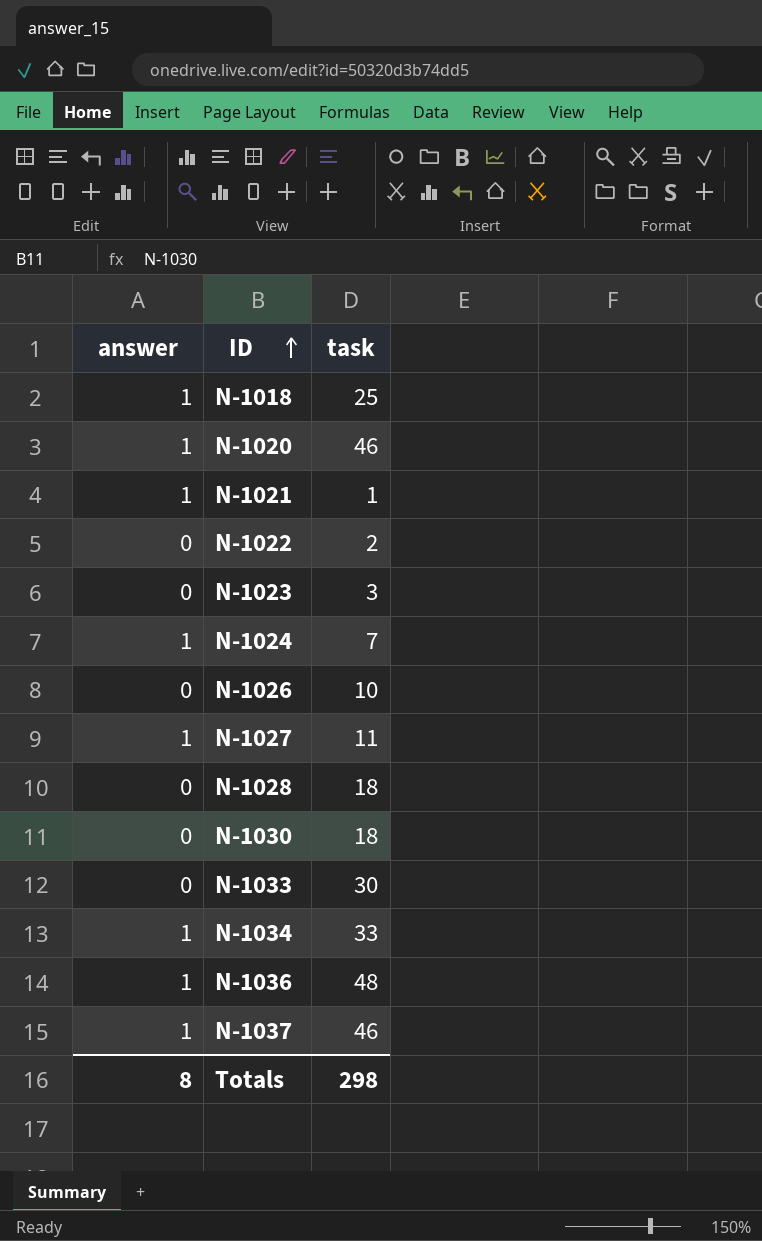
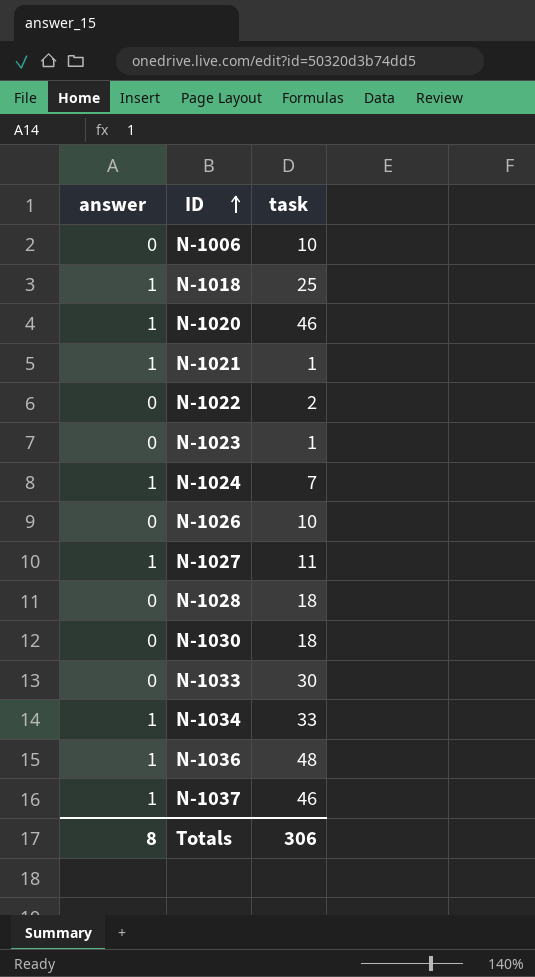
row N-1006: none -> 0 | 10
N-1023 | task: 3 -> 1
Totals | task: 298 -> 306

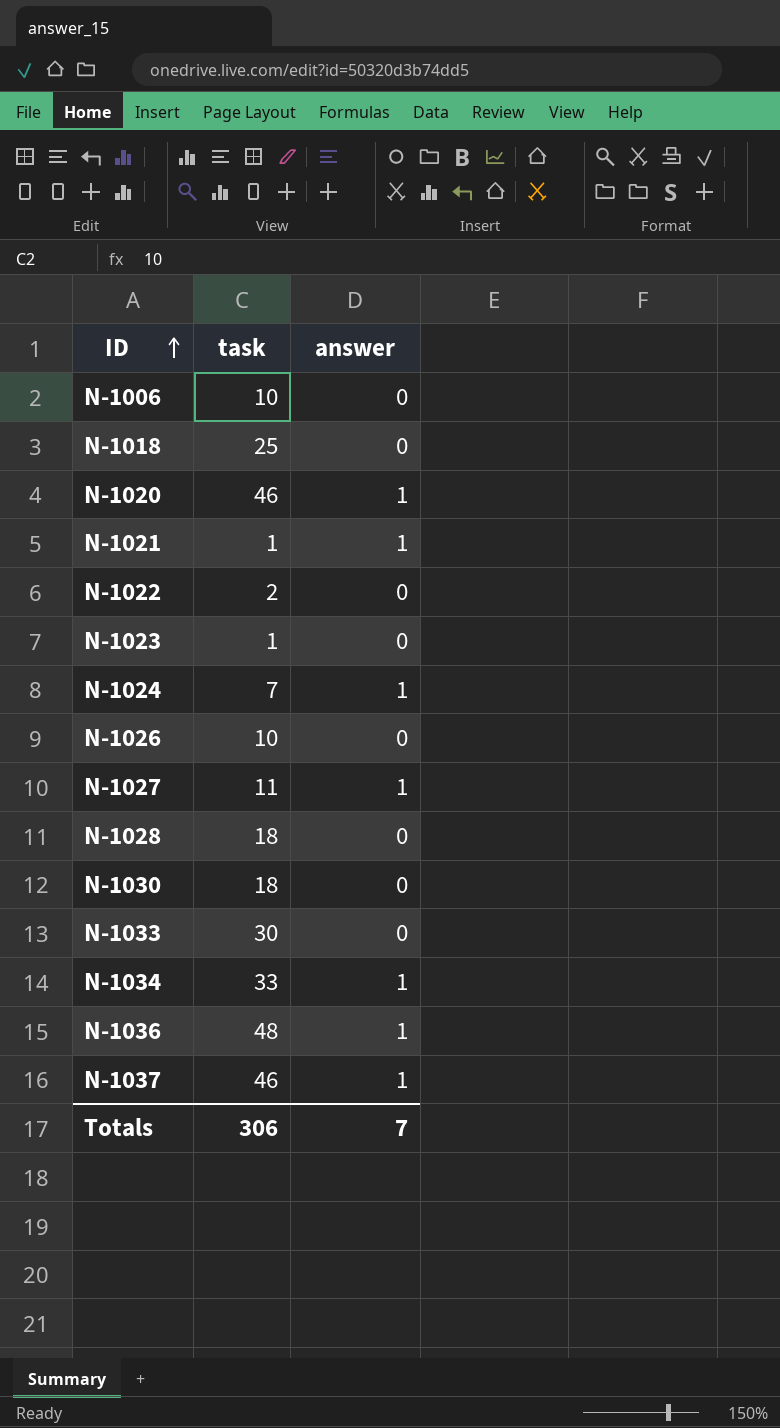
column answer | position: 1 -> 3
N-1018 | answer: 1 -> 0
Totals | answer: 8 -> 7

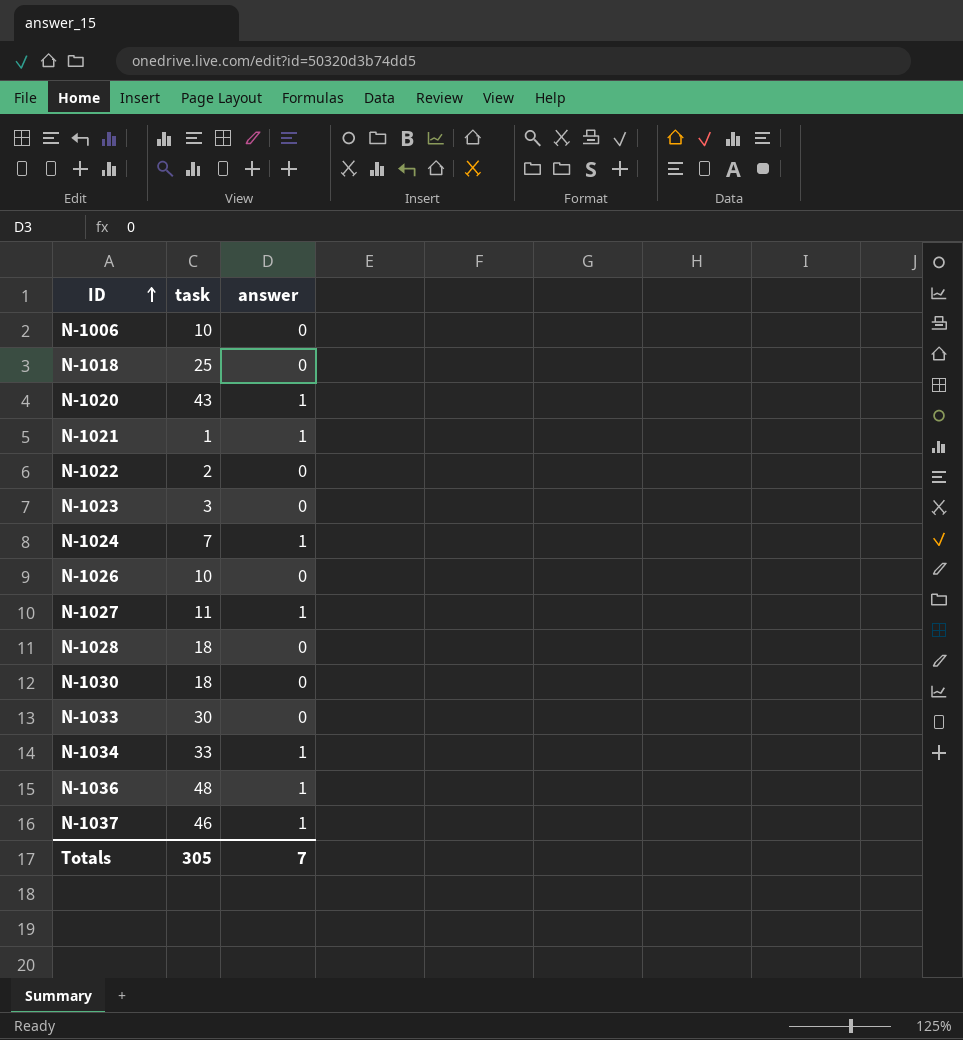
N-1020 | task: 46 -> 43
N-1023 | task: 1 -> 3
Totals | task: 306 -> 305

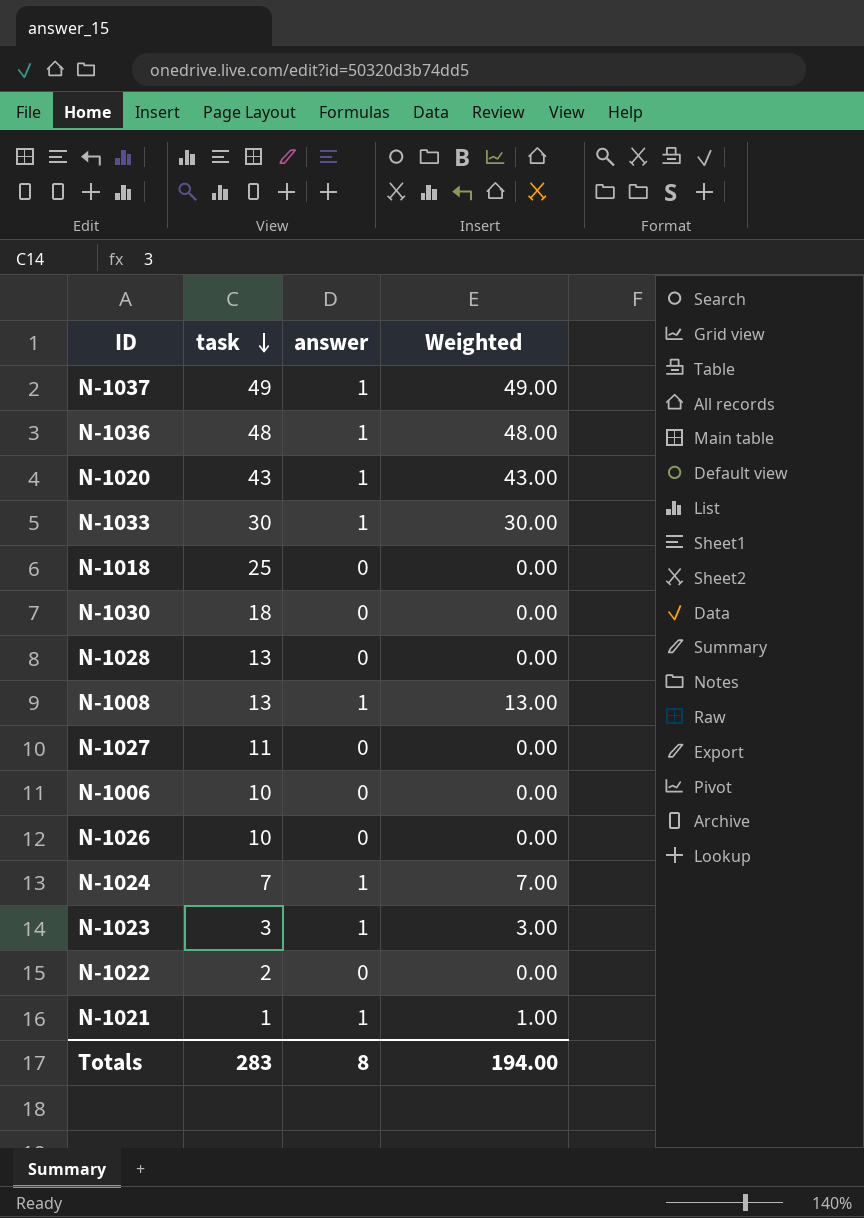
row order: ID ascending -> task descending
column Weighted | formula: none -> [task] * [answer]
row N-1034: 33 | 1 -> none
N-1037 | task: 46 -> 49
N-1033 | answer: 0 -> 1
N-1028 | task: 18 -> 13
row N-1008: none -> 13 | 1 | 13.00
N-1027 | answer: 1 -> 0
N-1023 | answer: 0 -> 1
Totals | task: 305 -> 283
Totals | answer: 7 -> 8

